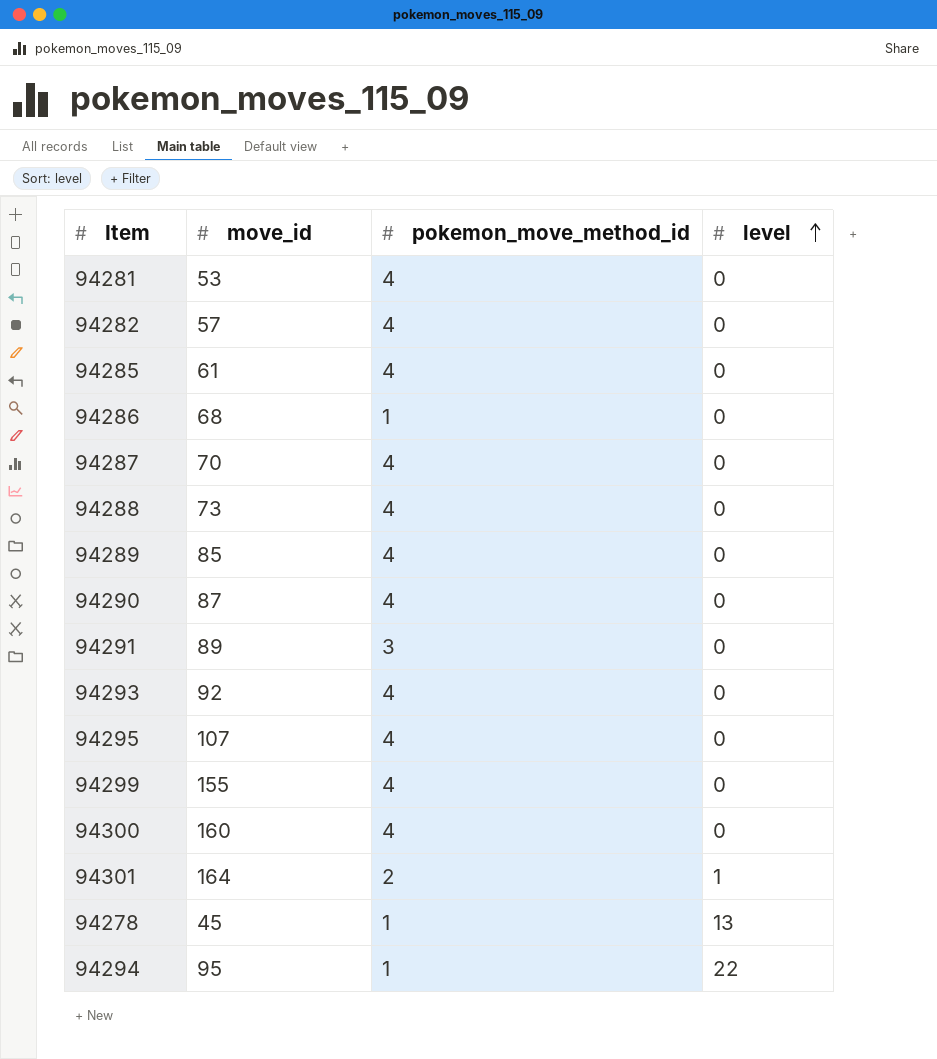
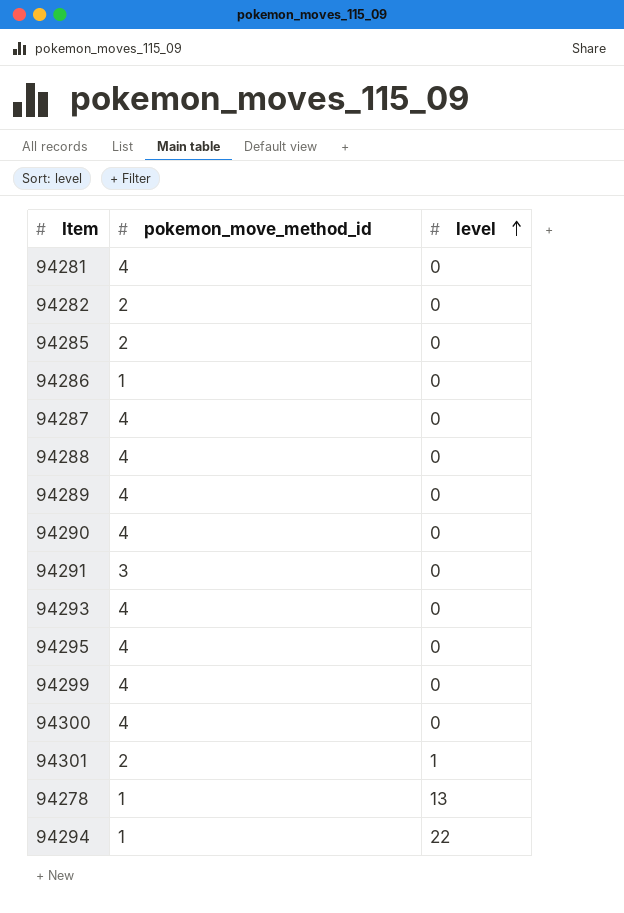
column move_id | position: 2 -> none
94282 | pokemon_move_method_id: 4 -> 2
94285 | pokemon_move_method_id: 4 -> 2

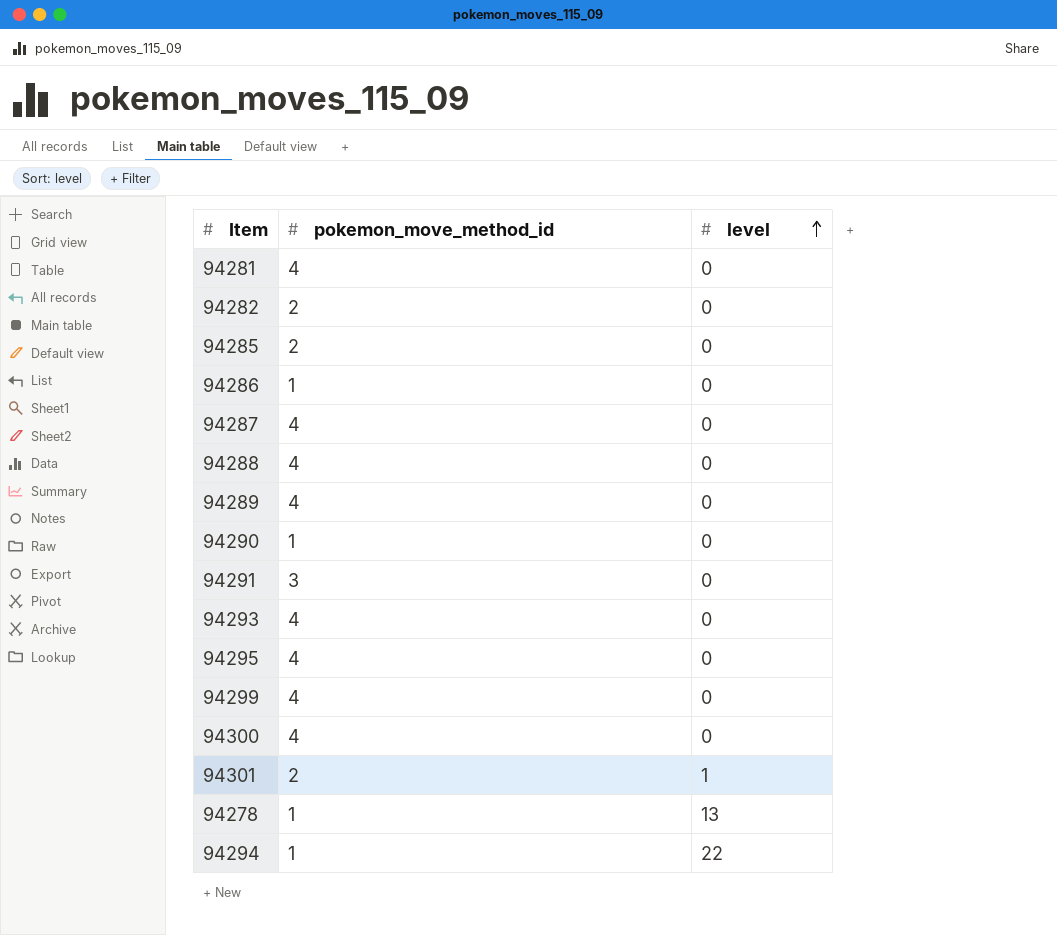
94290 | pokemon_move_method_id: 4 -> 1

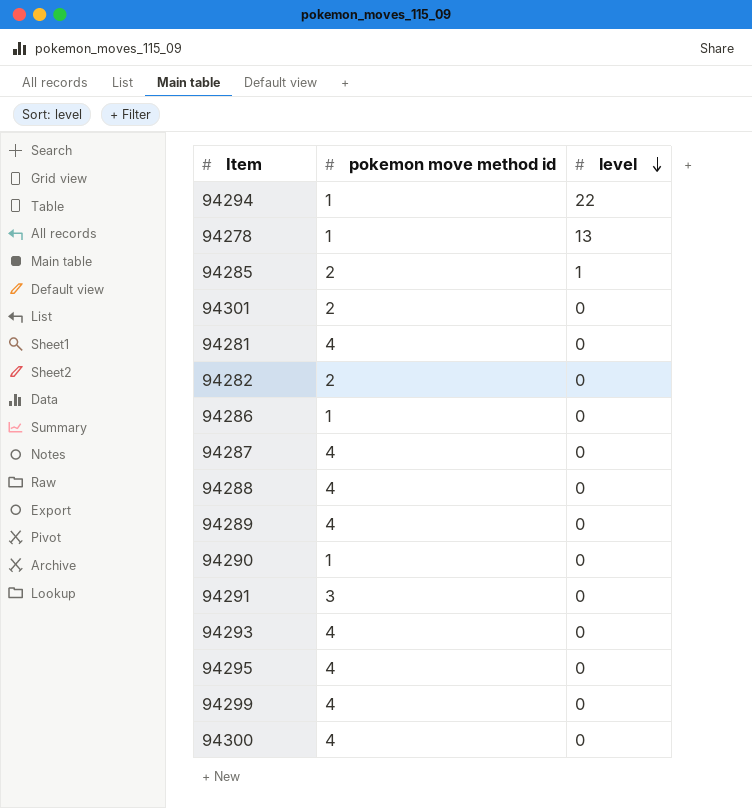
row order: level ascending -> level descending
column name: pokemon_move_method_id -> pokemon move method id
94285 | level: 0 -> 1
94301 | level: 1 -> 0

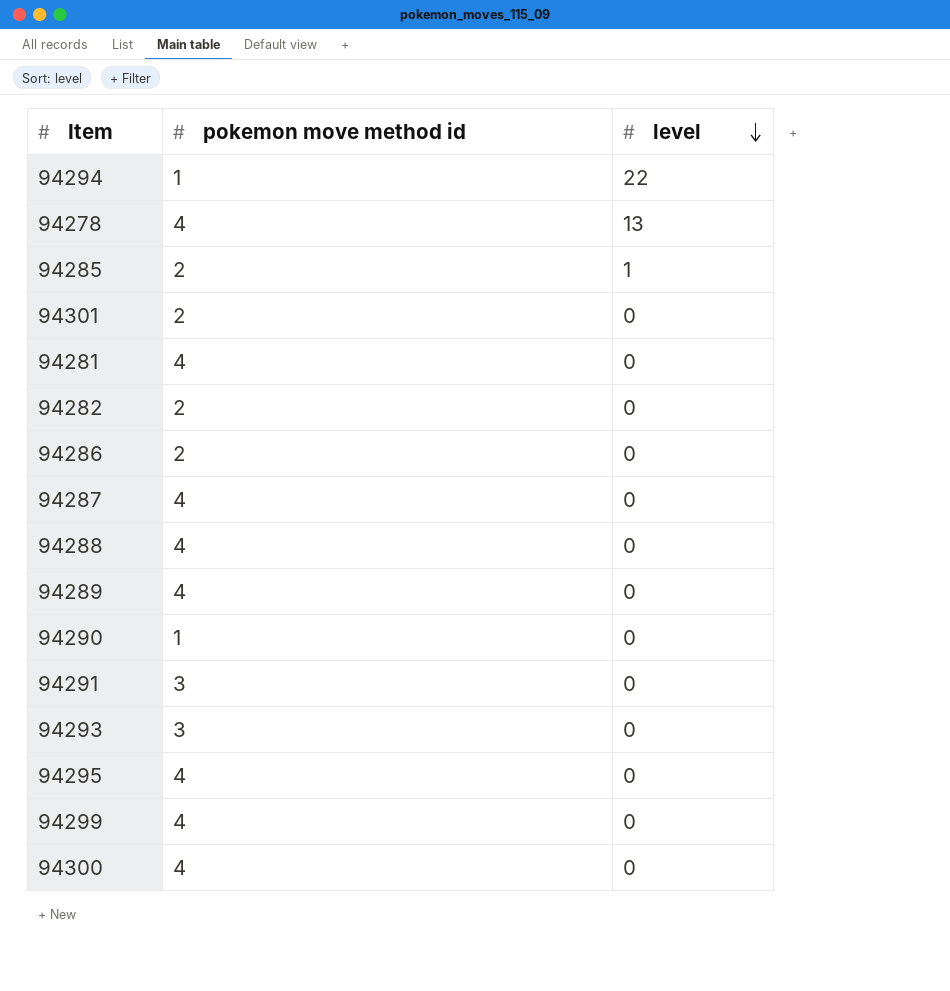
94278 | pokemon move method id: 1 -> 4
94286 | pokemon move method id: 1 -> 2
94293 | pokemon move method id: 4 -> 3

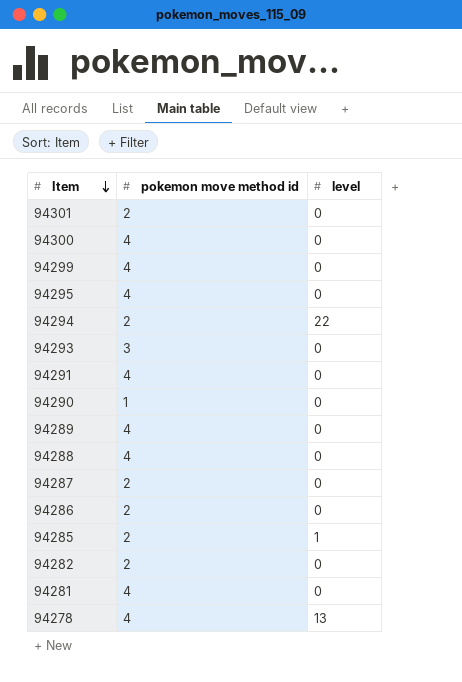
row order: level descending -> Item descending
94294 | pokemon move method id: 1 -> 2
94291 | pokemon move method id: 3 -> 4
94287 | pokemon move method id: 4 -> 2

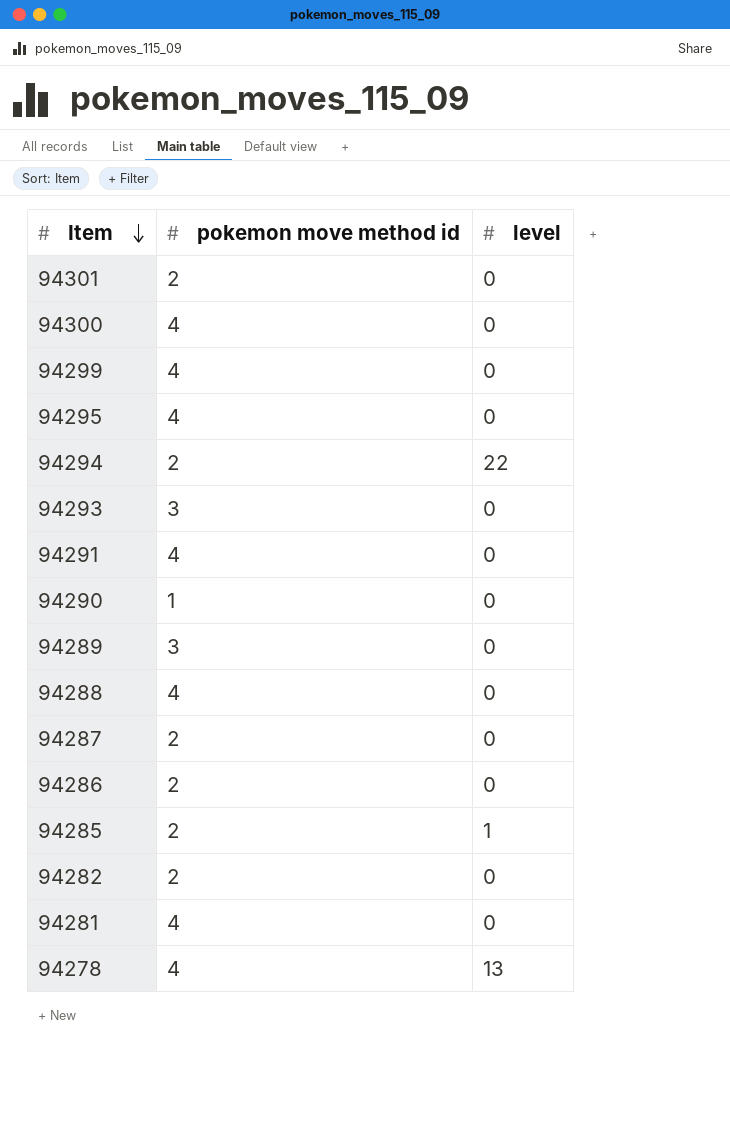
94289 | pokemon move method id: 4 -> 3

